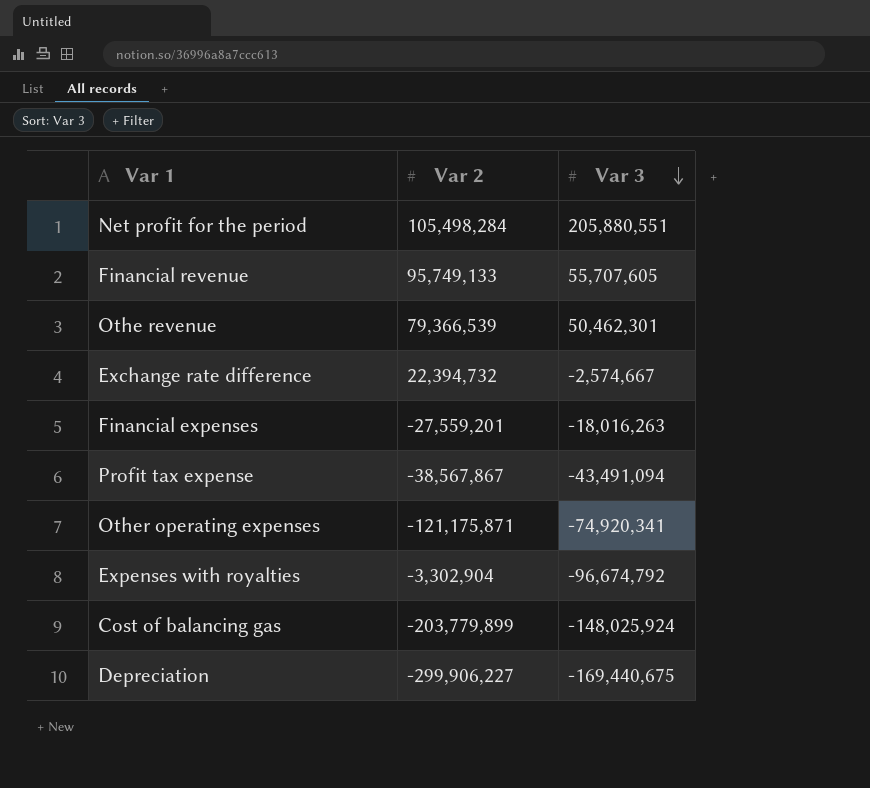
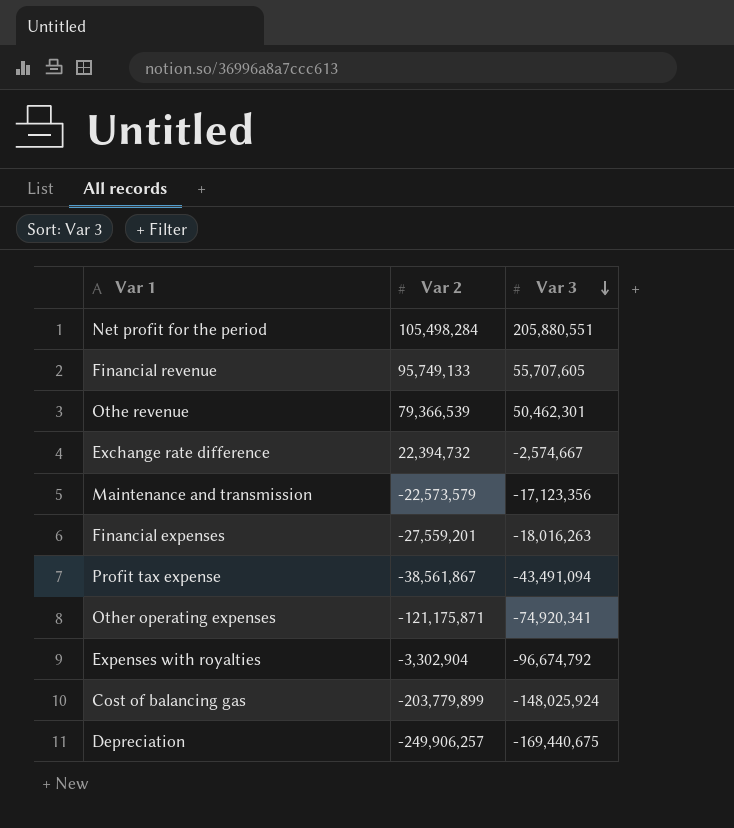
row Maintenance and transmission: none -> -22,573,579 | -17,123,356
Profit tax expense | Var 2: -38,567,867 -> -38,561,867
Depreciation | Var 2: -299,906,227 -> -249,906,257

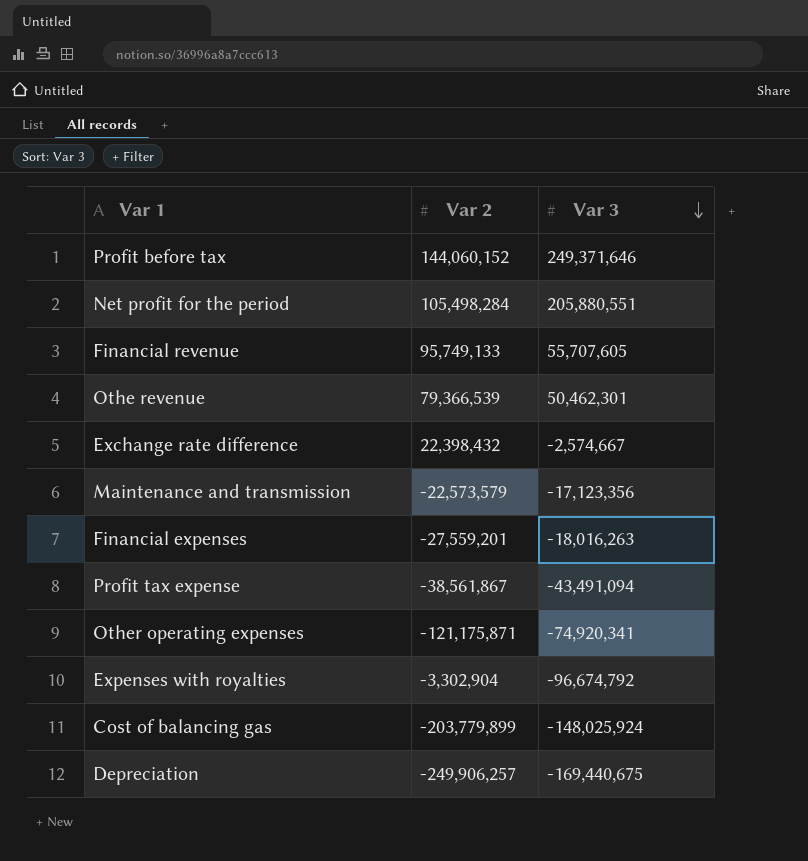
row Profit before tax: none -> 144,060,152 | 249,371,646
Exchange rate difference | Var 2: 22,394,732 -> 22,398,432

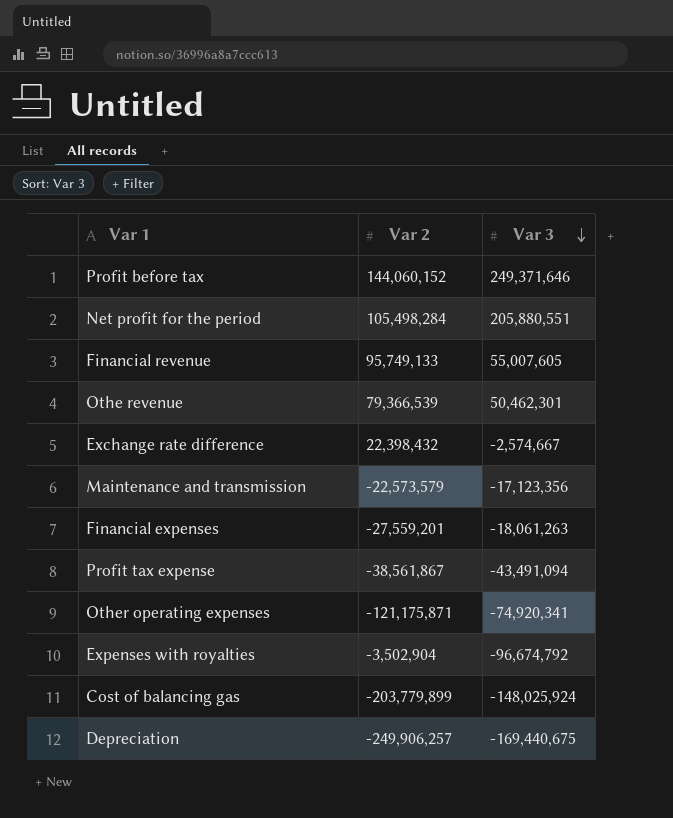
Financial revenue | Var 3: 55,707,605 -> 55,007,605
Financial expenses | Var 3: -18,016,263 -> -18,061,263
Expenses with royalties | Var 2: -3,302,904 -> -3,502,904

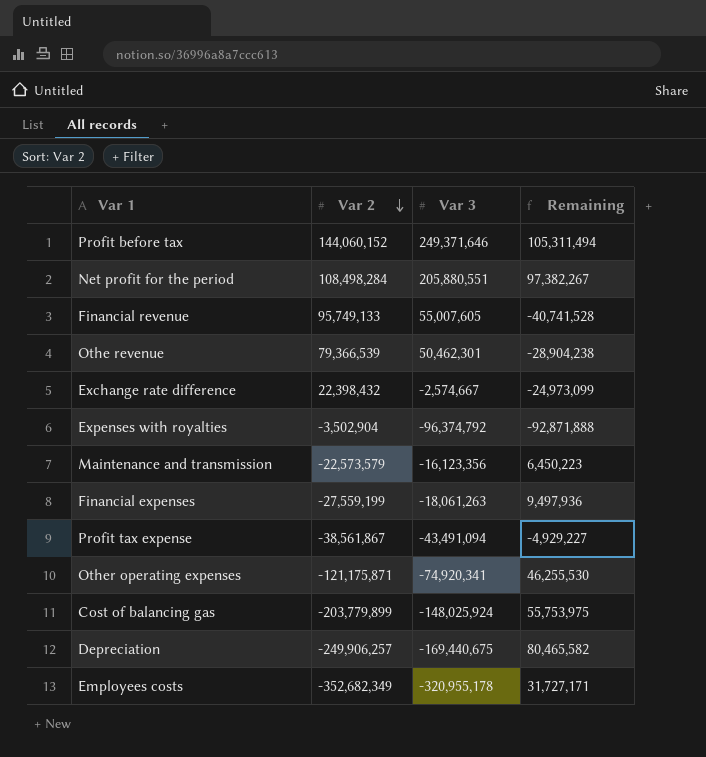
row order: Var 3 descending -> Var 2 descending
column Remaining | formula: none -> [Var 3] - [Var 2]
Net profit for the period | Var 2: 105,498,284 -> 108,498,284
Expenses with royalties | Var 3: -96,674,792 -> -96,374,792
Maintenance and transmission | Var 3: -17,123,356 -> -16,123,356
Financial expenses | Var 2: -27,559,201 -> -27,559,199
row Employees costs: none -> -352,682,349 | -320,955,178 | 31,727,171

